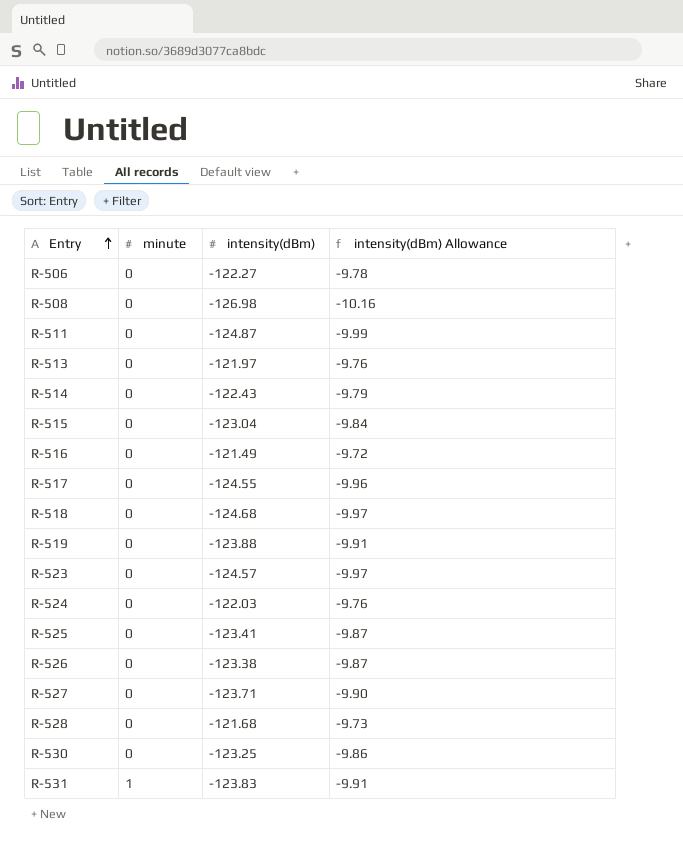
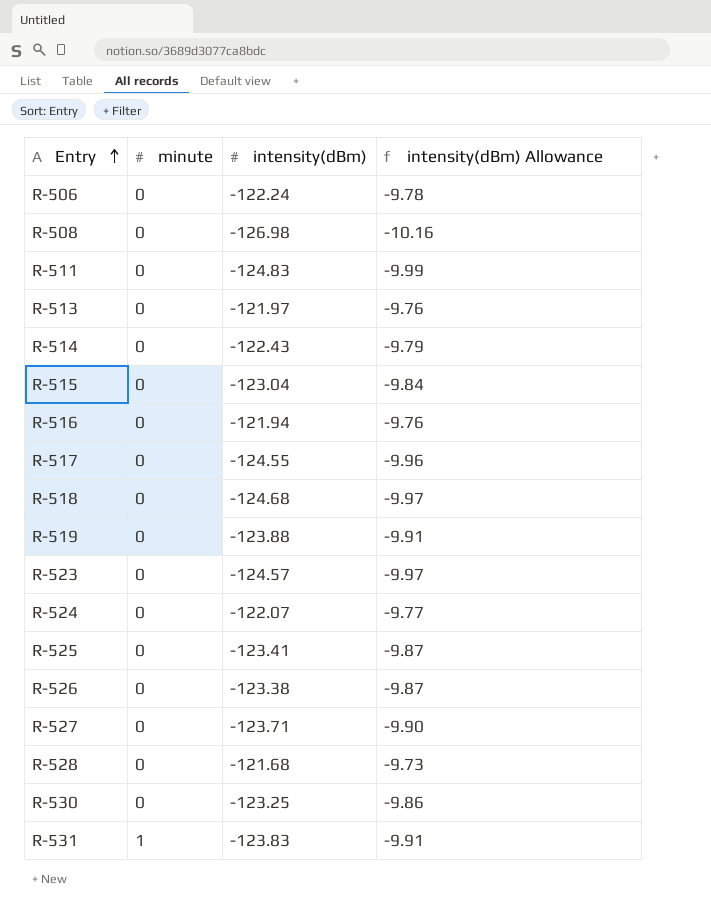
R-506 | intensity(dBm): -122.27 -> -122.24
R-511 | intensity(dBm): -124.87 -> -124.83
R-516 | intensity(dBm): -121.49 -> -121.94
R-516 | intensity(dBm) Allowance: -9.72 -> -9.76
R-524 | intensity(dBm): -122.03 -> -122.07
R-524 | intensity(dBm) Allowance: -9.76 -> -9.77

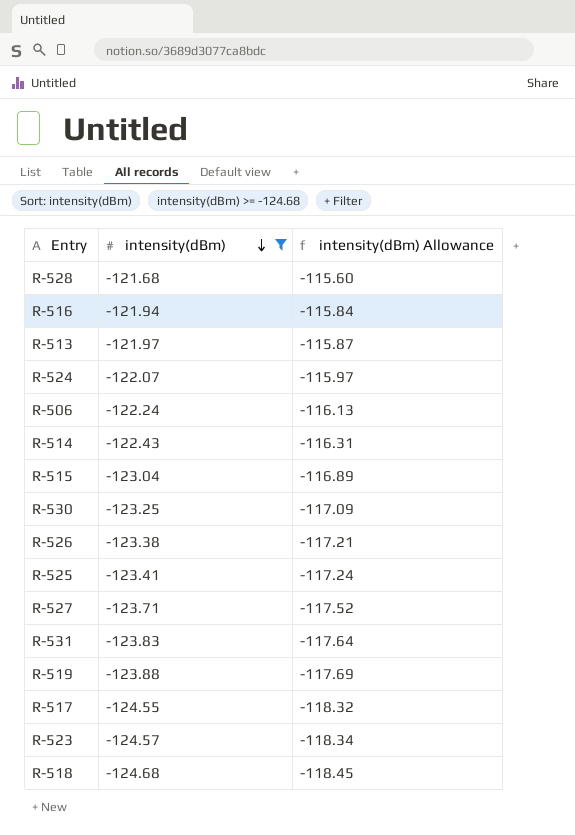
filter: none -> intensity(dBm) >= -124.68
row order: Entry ascending -> intensity(dBm) descending
column minute | position: 2 -> none
column intensity(dBm) Allowance | formula: [intensity(dBm)] * 0.08 -> [intensity(dBm)] * 0.95

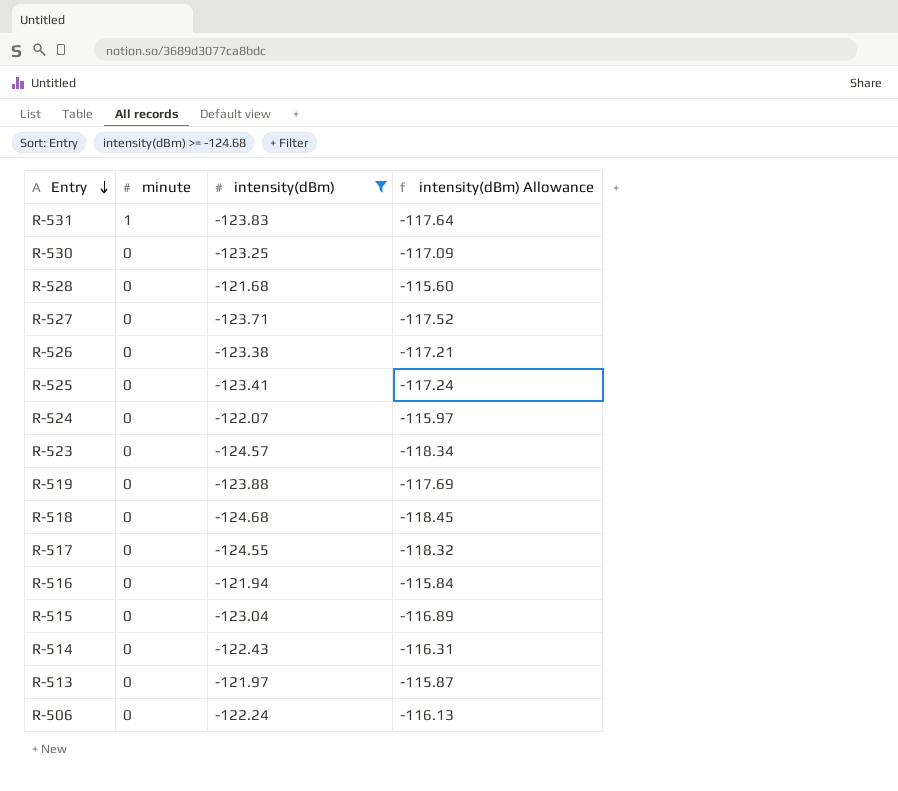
row order: intensity(dBm) descending -> Entry descending
column minute | position: none -> 2

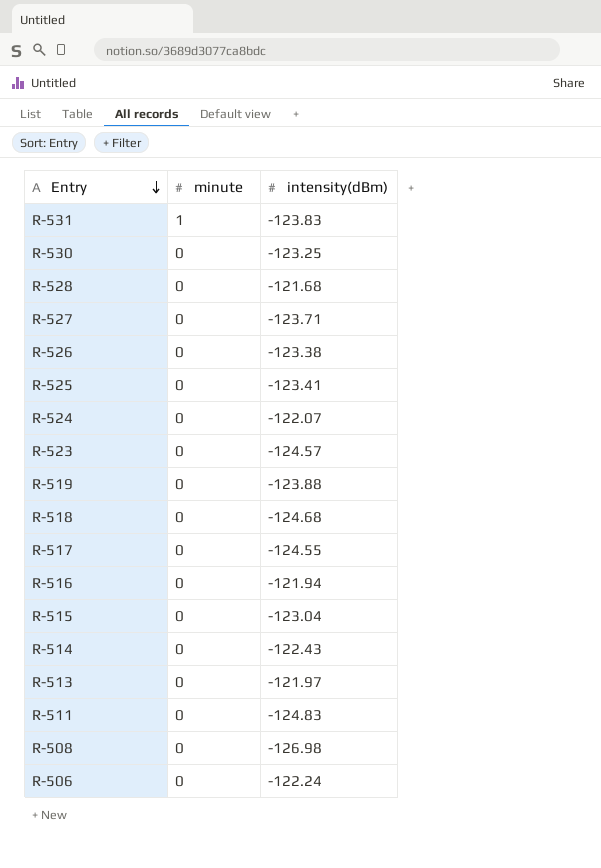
filter: intensity(dBm) >= -124.68 -> none
column intensity(dBm) Allowance | formula: [intensity(dBm)] * 0.95 -> none

